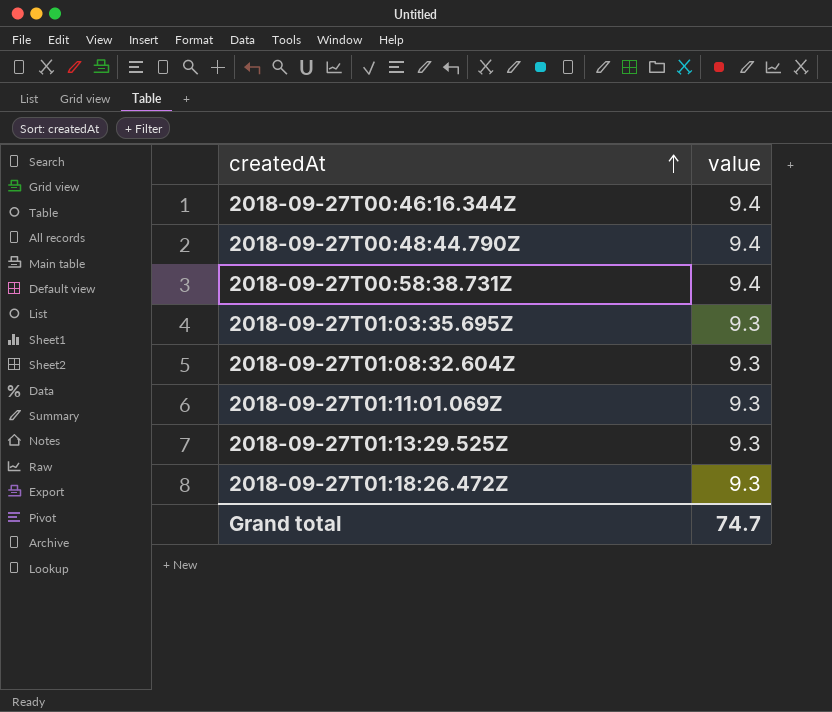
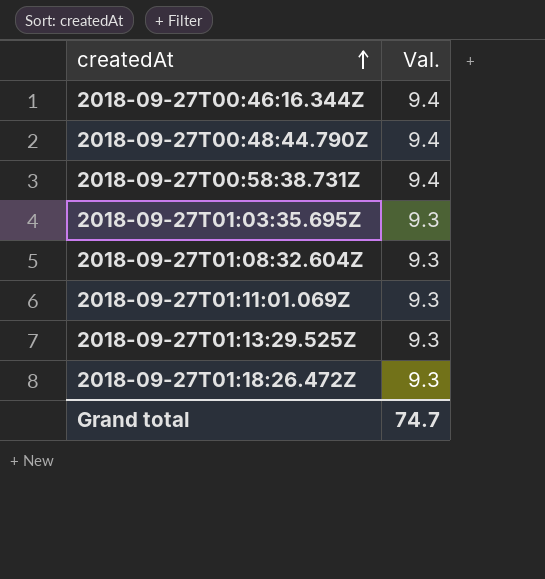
column name: value -> Val.

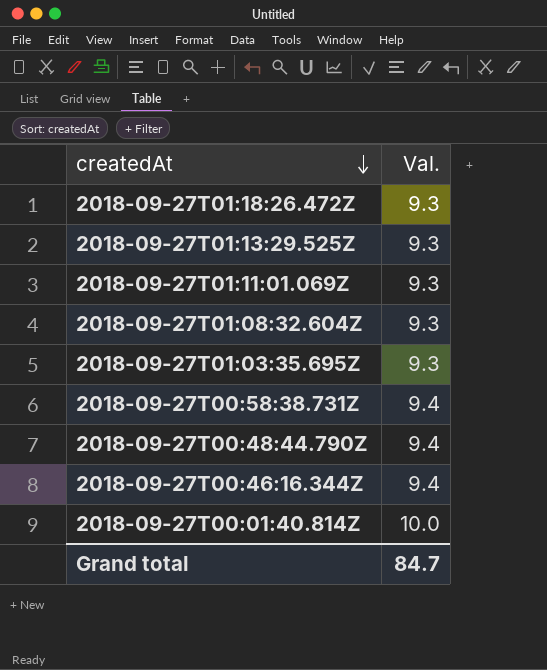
row order: createdAt ascending -> createdAt descending
row 2018-09-27T00:01:40.814Z: none -> 10.0
Grand total | Val.: 74.7 -> 84.7

